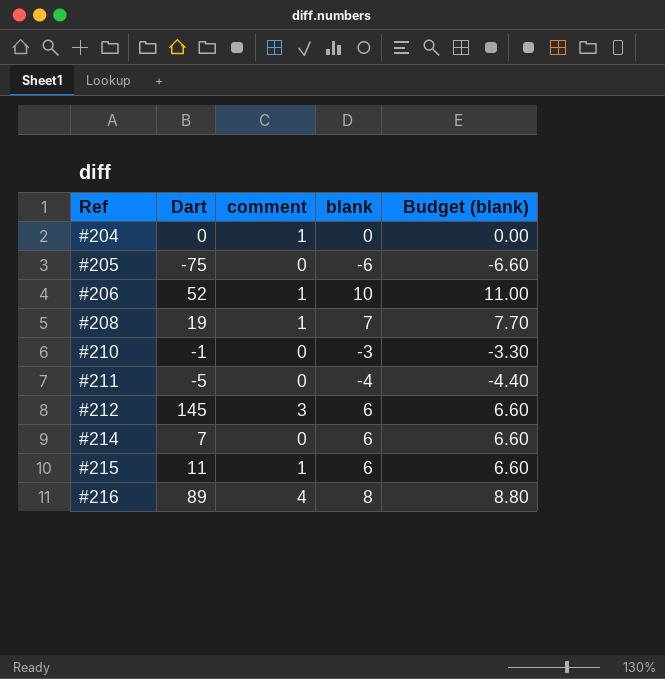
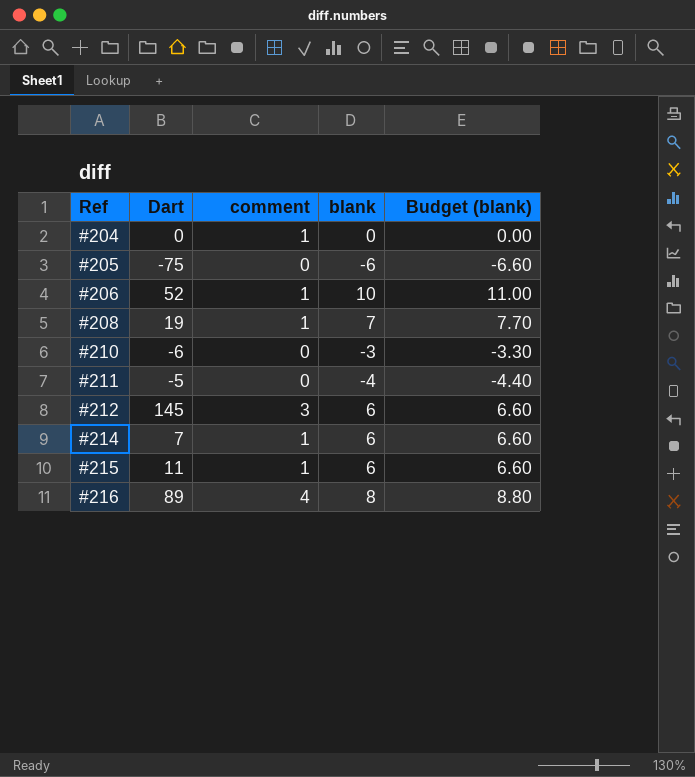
#210 | Dart: -1 -> -6
#214 | comment: 0 -> 1

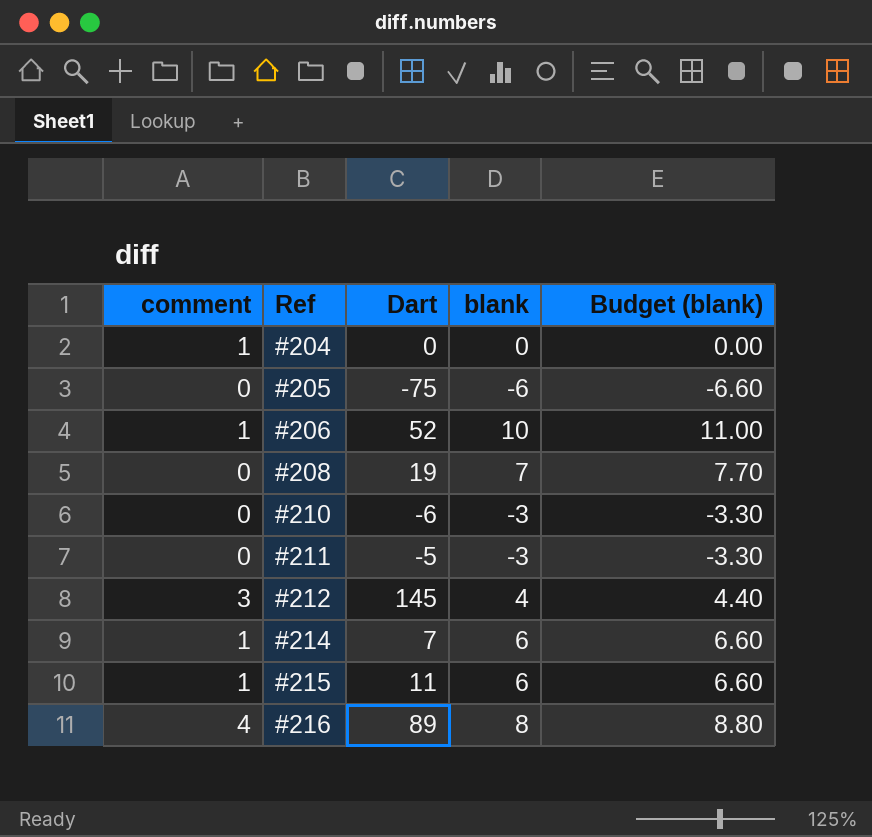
column comment | position: 3 -> 1
#208 | comment: 1 -> 0
#211 | blank: -4 -> -3
#211 | Budget (blank): -4.40 -> -3.30
#212 | blank: 6 -> 4
#212 | Budget (blank): 6.60 -> 4.40

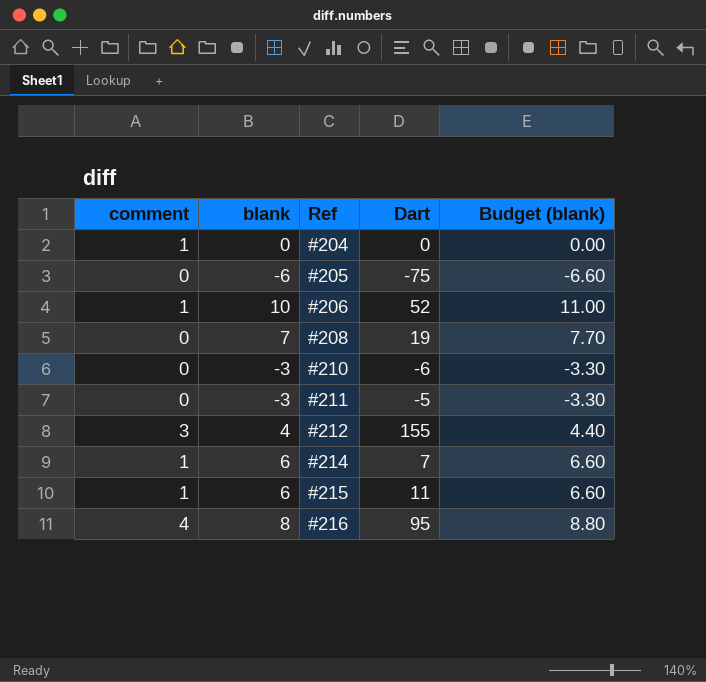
column blank | position: 4 -> 2
#212 | Dart: 145 -> 155
#216 | Dart: 89 -> 95

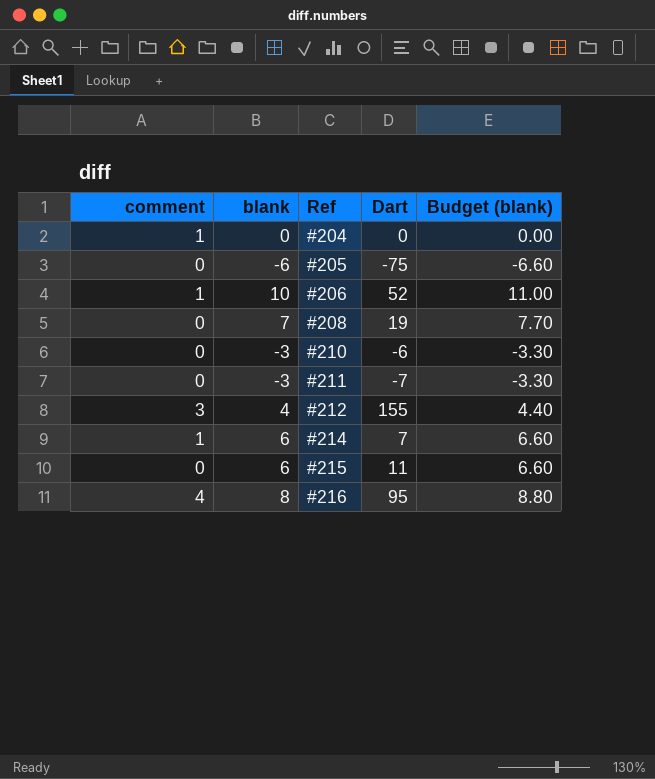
#211 | Dart: -5 -> -7
#215 | comment: 1 -> 0

